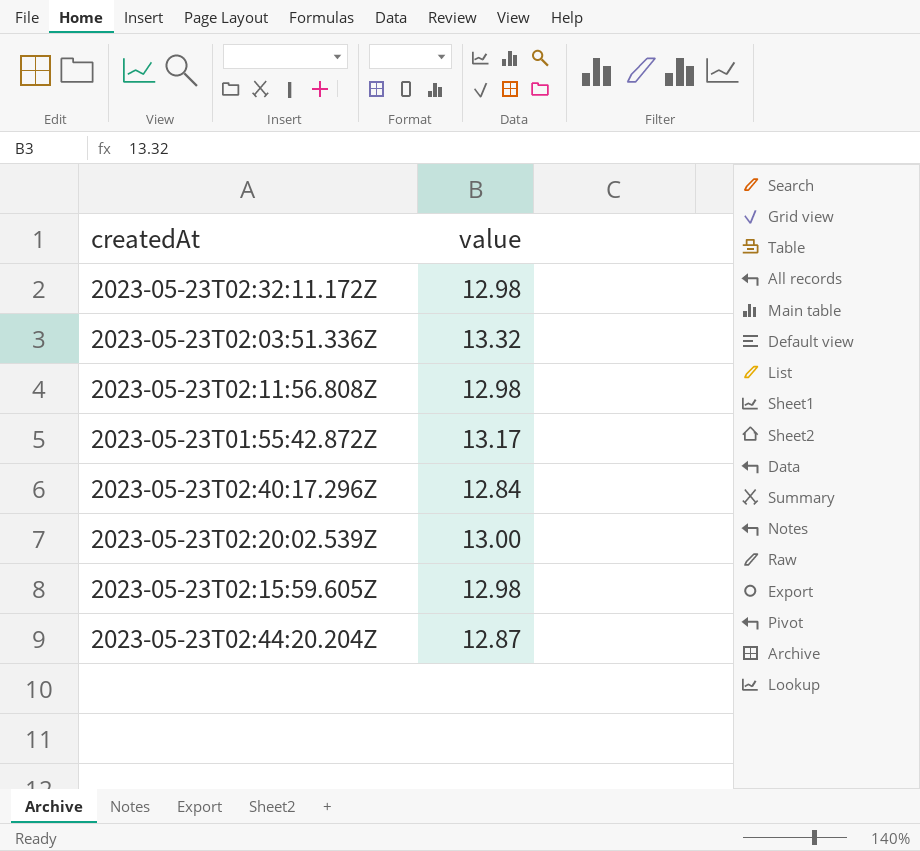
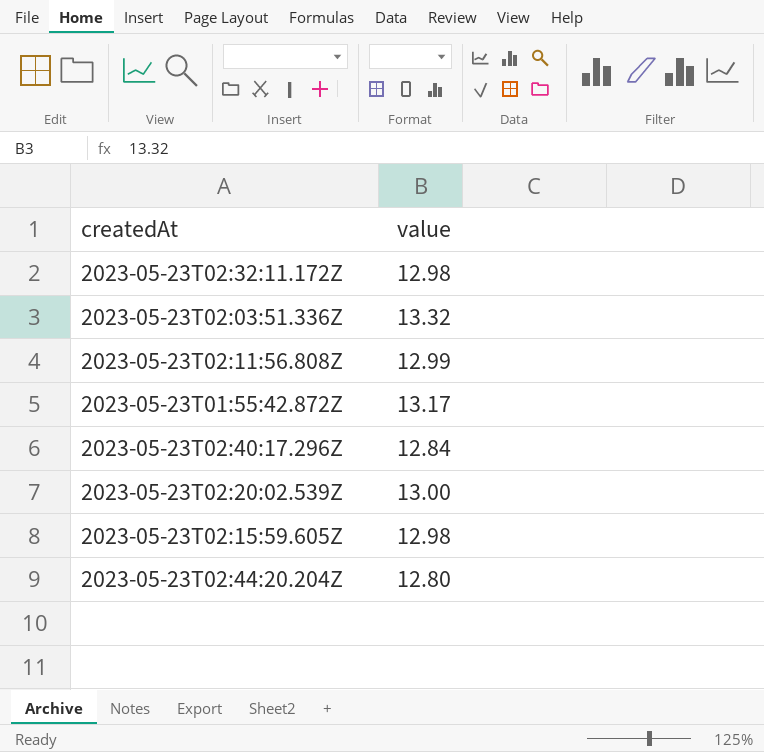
2023-05-23T02:11:56.808Z | value: 12.98 -> 12.99
2023-05-23T02:44:20.204Z | value: 12.87 -> 12.80

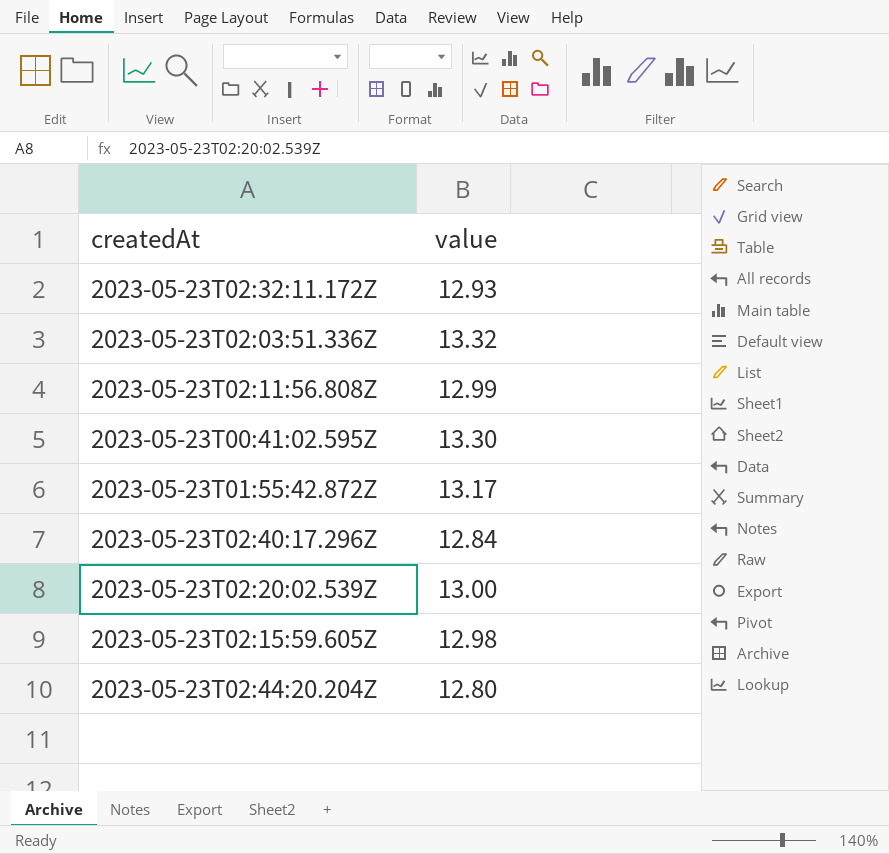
2023-05-23T02:32:11.172Z | value: 12.98 -> 12.93
row 2023-05-23T00:41:02.595Z: none -> 13.30

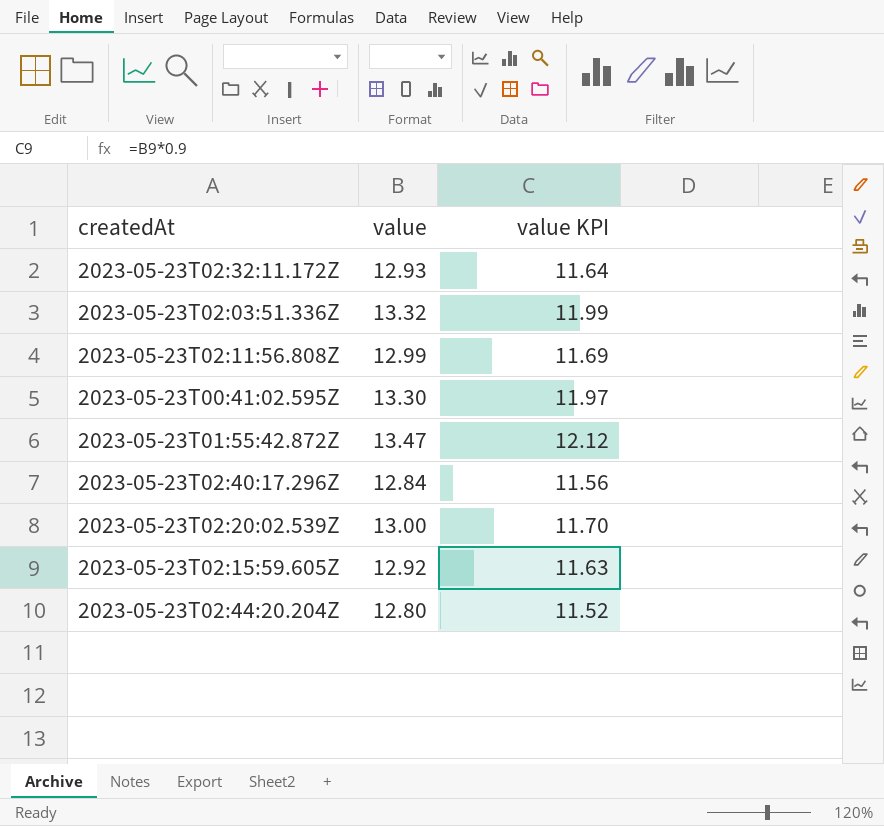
column value KPI | formula: none -> [value] * 0.9
2023-05-23T01:55:42.872Z | value: 13.17 -> 13.47
2023-05-23T02:15:59.605Z | value: 12.98 -> 12.92

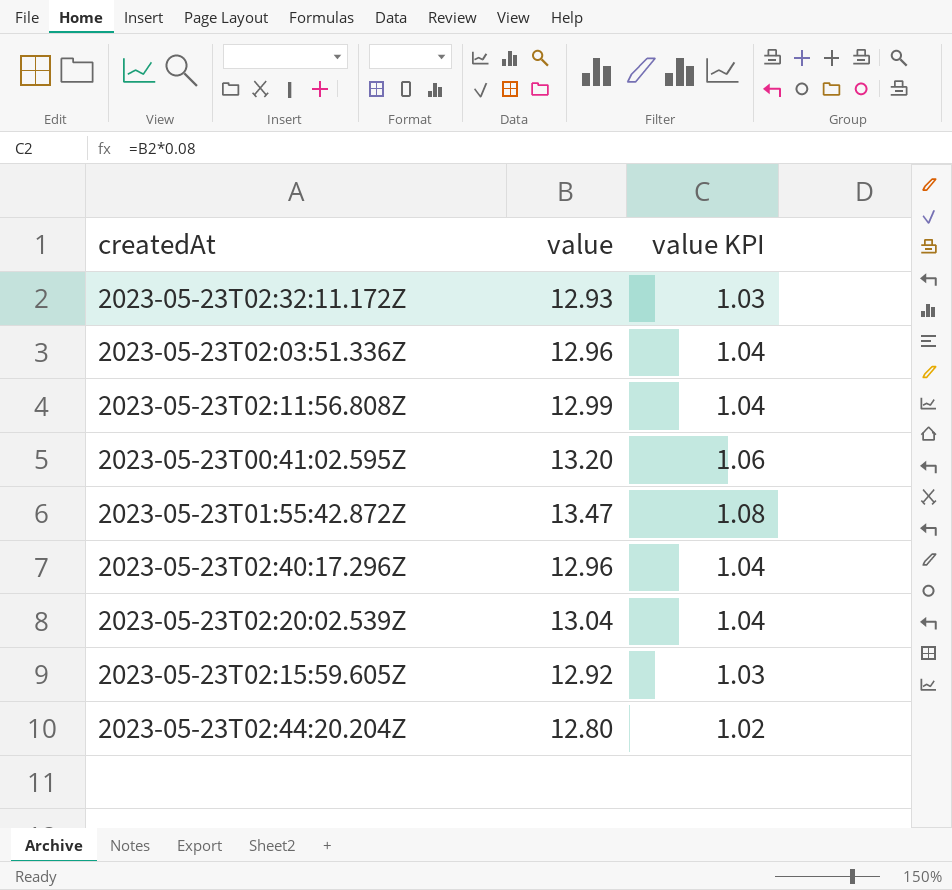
column value KPI | formula: [value] * 0.9 -> [value] * 0.08
2023-05-23T02:03:51.336Z | value: 13.32 -> 12.96
2023-05-23T00:41:02.595Z | value: 13.30 -> 13.20
2023-05-23T02:40:17.296Z | value: 12.84 -> 12.96
2023-05-23T02:20:02.539Z | value: 13.00 -> 13.04

